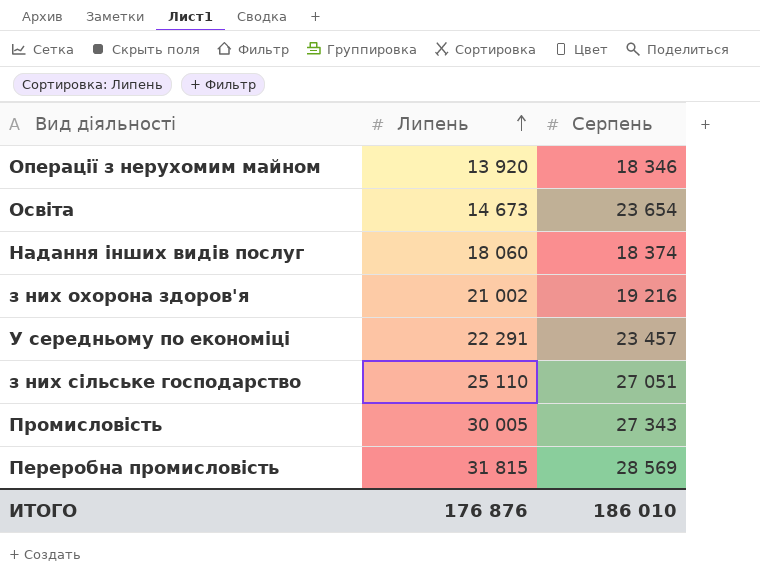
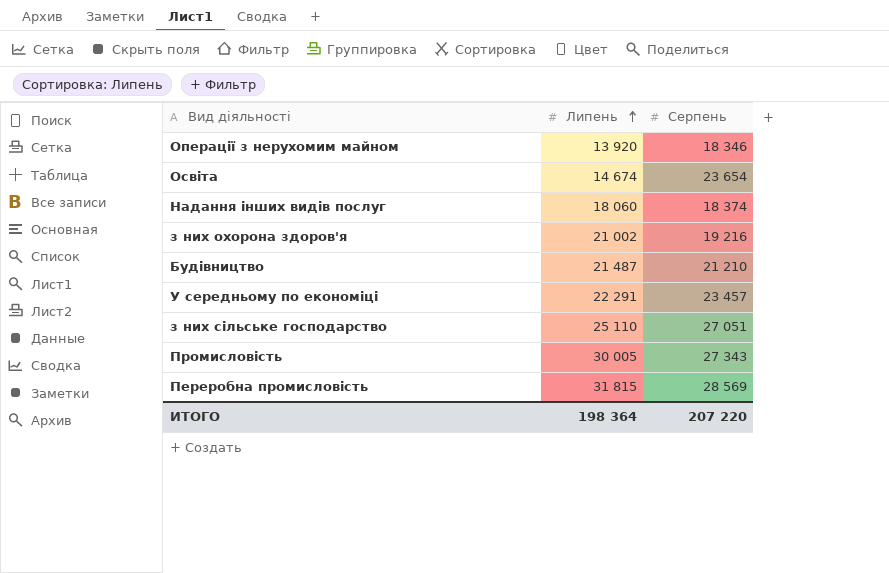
Освіта | Липень: 14 673 -> 14 674
row Будівництво: none -> 21 487 | 21 210
ИТОГО | Липень: 176 876 -> 198 364
ИТОГО | Серпень: 186 010 -> 207 220

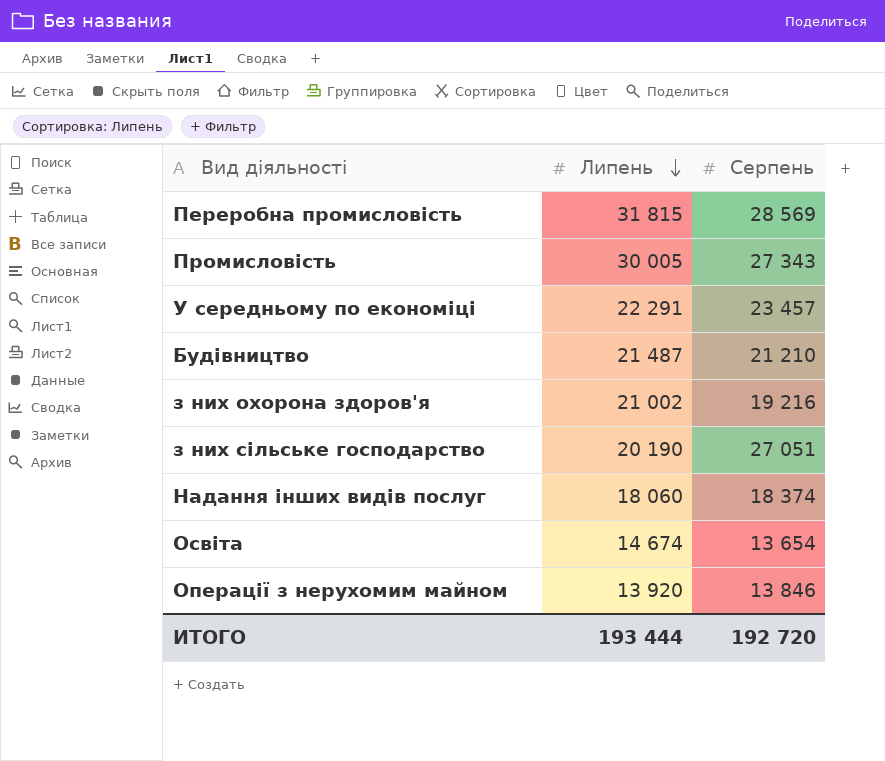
row order: Липень ascending -> Липень descending
з них сільське господарство | Липень: 25 110 -> 20 190
Освіта | Серпень: 23 654 -> 13 654
Операції з нерухомим майном | Серпень: 18 346 -> 13 846
ИТОГО | Липень: 198 364 -> 193 444
ИТОГО | Серпень: 207 220 -> 192 720

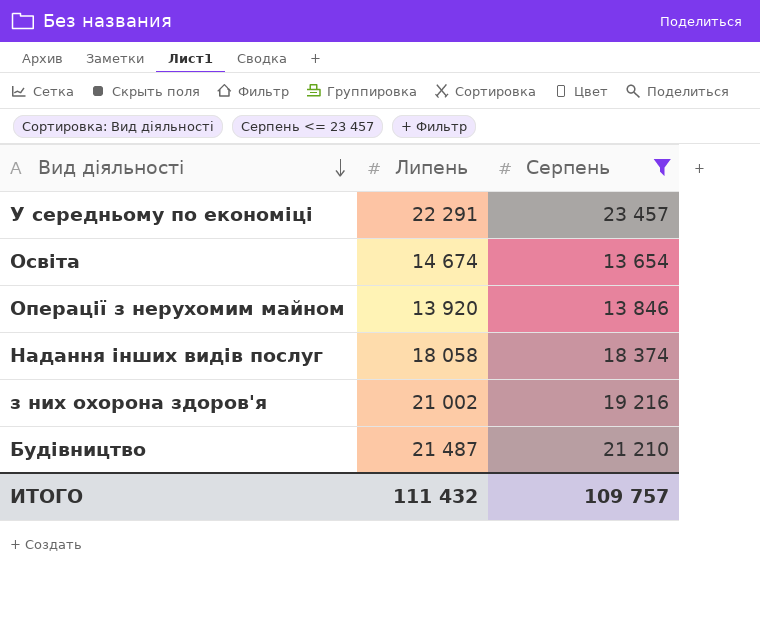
filter: none -> Серпень <= 23 457
row order: Липень descending -> Вид діяльності descending
Надання інших видів послуг | Липень: 18 060 -> 18 058
ИТОГО | Липень: 193 444 -> 111 432
ИТОГО | Серпень: 192 720 -> 109 757

